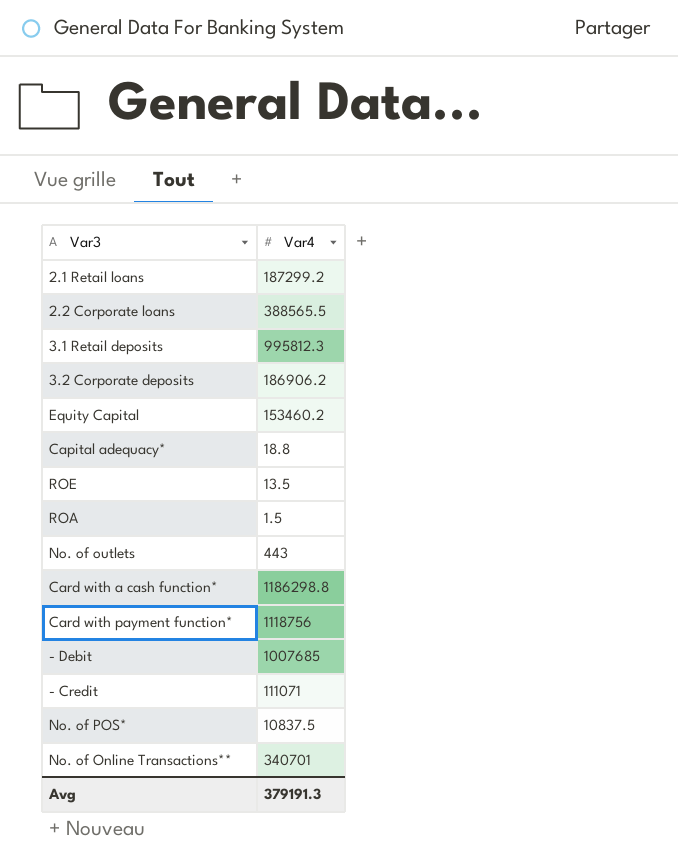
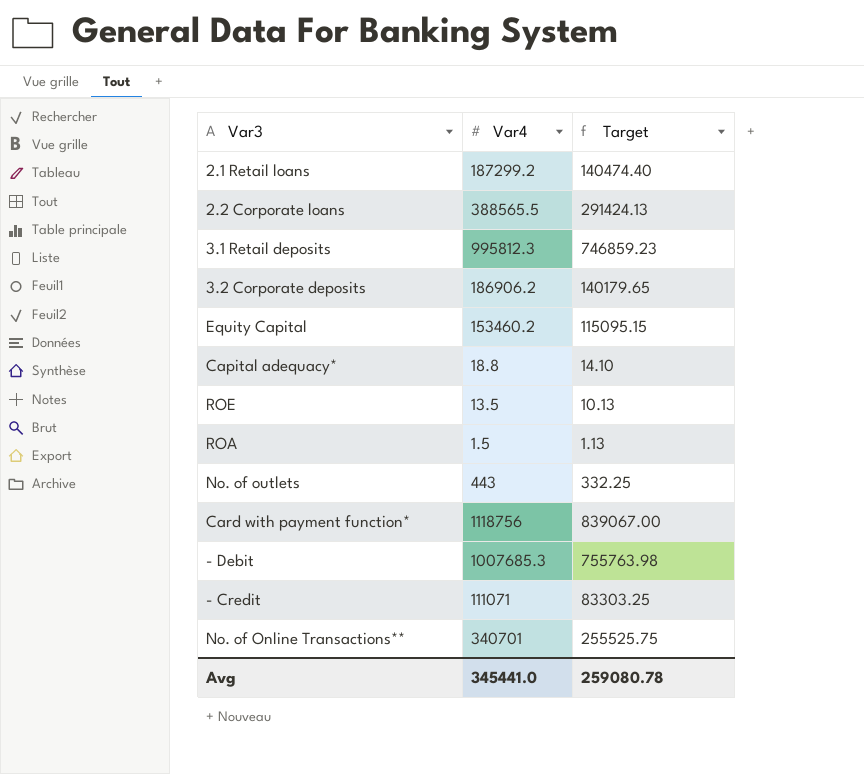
column Target | formula: none -> [Var4] * 0.75
row Card with a cash function*: 1186298.8 -> none
row No. of POS*: 10837.5 -> none
- Debit | Var4: 1007685 -> 1007685.3
Avg | Var4: 379191.3 -> 345441.0

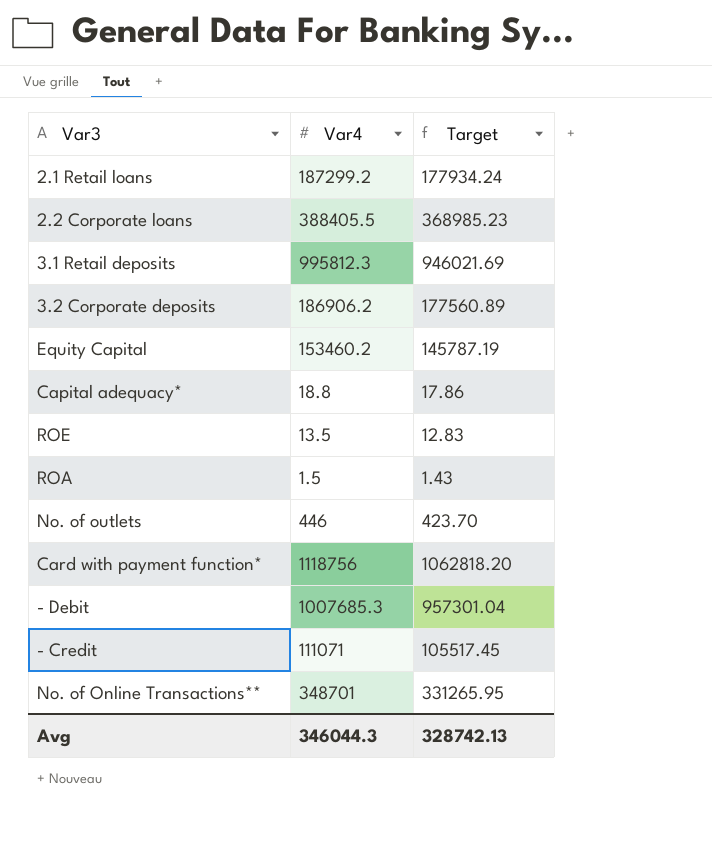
column Target | formula: [Var4] * 0.75 -> [Var4] * 0.95
2.2 Corporate loans | Var4: 388565.5 -> 388405.5
No. of outlets | Var4: 443 -> 446
No. of Online Transactions** | Var4: 340701 -> 348701
Avg | Var4: 345441.0 -> 346044.3
Avg | Target: 259080.78 -> 328742.13

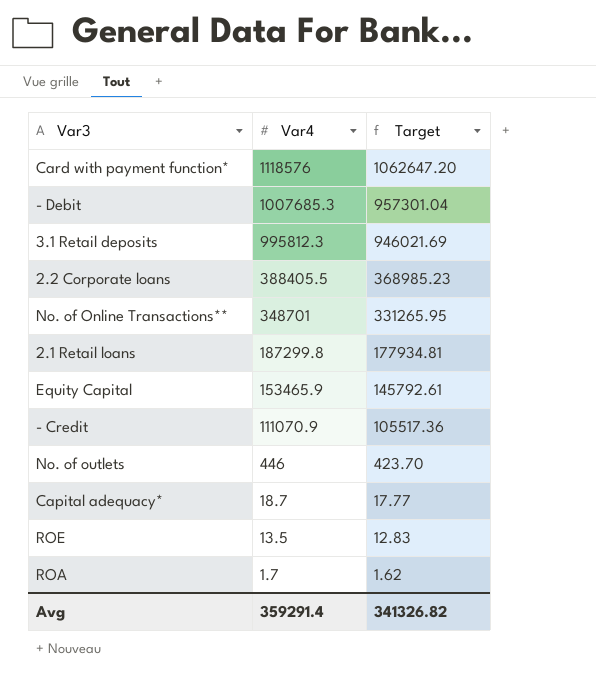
row order: none -> Var4 descending
row 3.2 Corporate deposits: 186906.2 | 177560.89 -> none
Card with payment function* | Var4: 1118756 -> 1118576
Card with payment function* | Target: 1062818.20 -> 1062647.20
2.1 Retail loans | Var4: 187299.2 -> 187299.8
2.1 Retail loans | Target: 177934.24 -> 177934.81
Equity Capital | Var4: 153460.2 -> 153465.9
Equity Capital | Target: 145787.19 -> 145792.61
- Credit | Var4: 111071 -> 111070.9
- Credit | Target: 105517.45 -> 105517.36
Capital adequacy* | Var4: 18.8 -> 18.7
Capital adequacy* | Target: 17.86 -> 17.77
ROA | Var4: 1.5 -> 1.7
ROA | Target: 1.43 -> 1.62
Avg | Var4: 346044.3 -> 359291.4
Avg | Target: 328742.13 -> 341326.82

